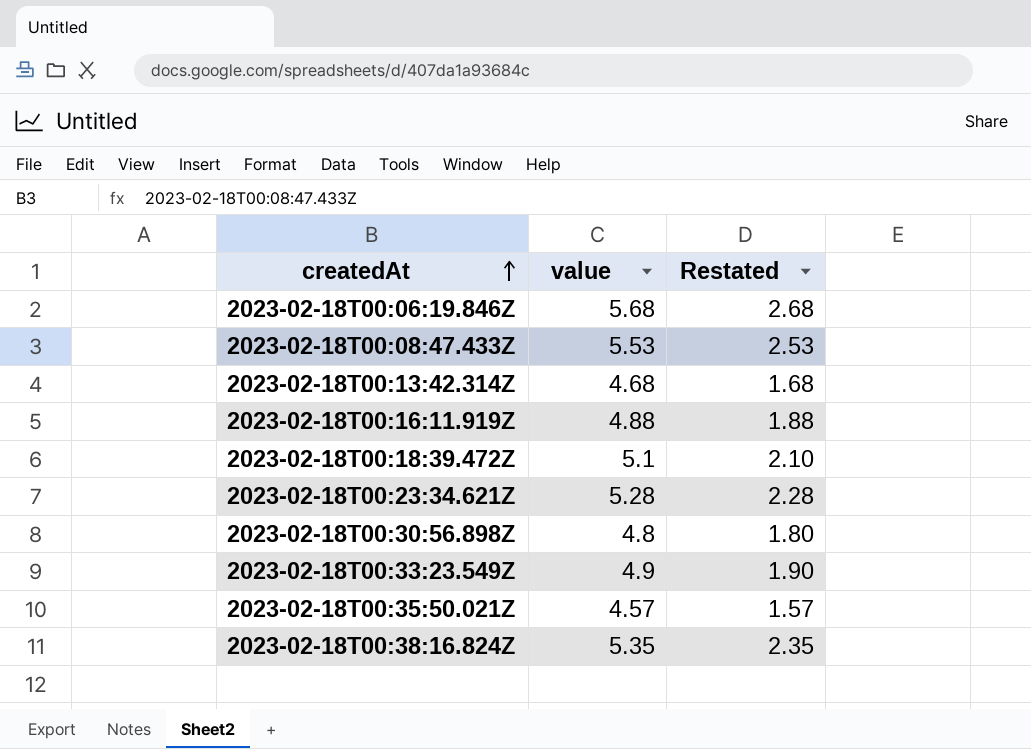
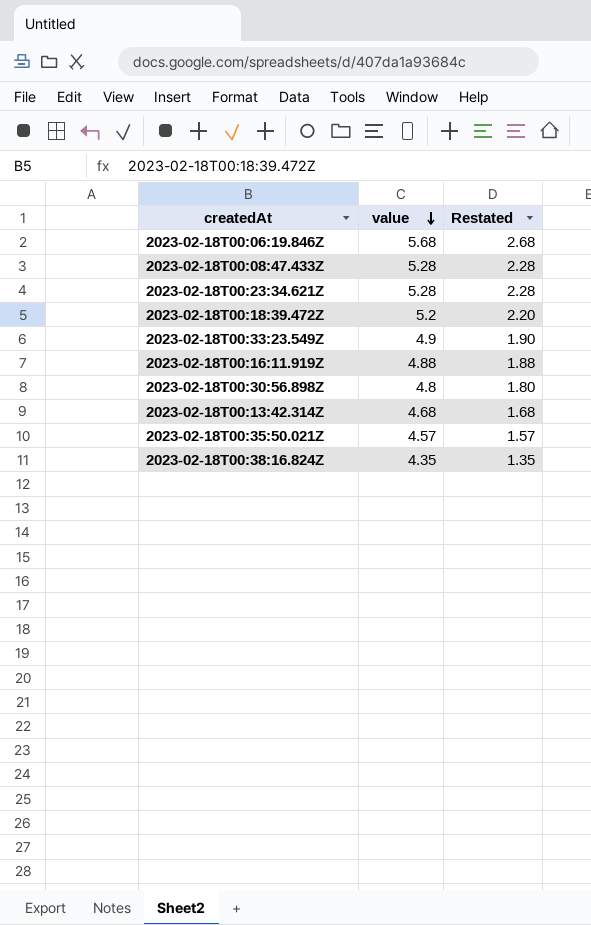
row order: createdAt ascending -> value descending
2023-02-18T00:08:47.433Z | value: 5.53 -> 5.28
2023-02-18T00:08:47.433Z | Restated: 2.53 -> 2.28
2023-02-18T00:18:39.472Z | value: 5.1 -> 5.2
2023-02-18T00:18:39.472Z | Restated: 2.10 -> 2.20
2023-02-18T00:38:16.824Z | value: 5.35 -> 4.35
2023-02-18T00:38:16.824Z | Restated: 2.35 -> 1.35

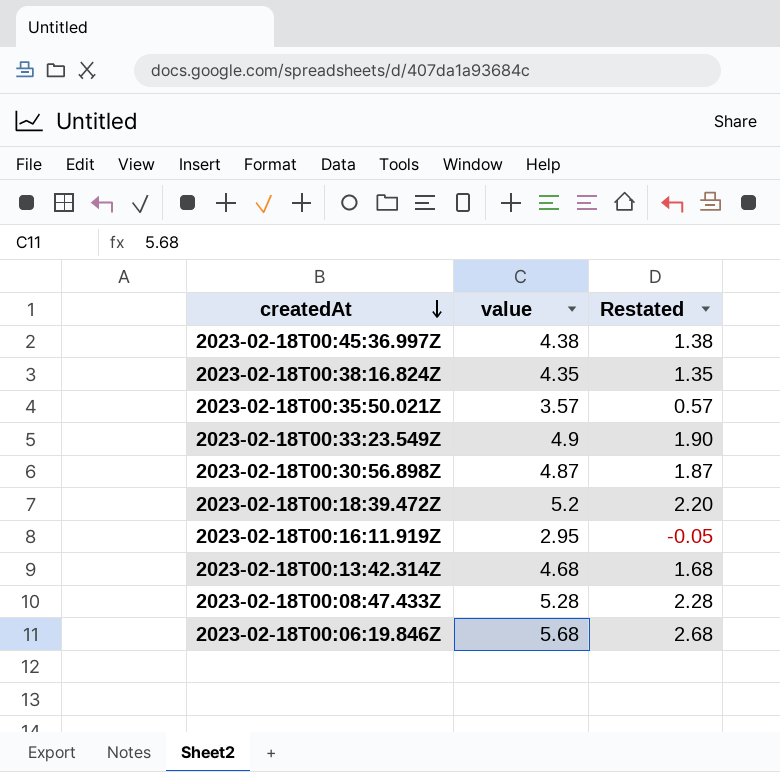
row order: value descending -> createdAt descending
row 2023-02-18T00:23:34.621Z: 5.28 | 2.28 -> none
row 2023-02-18T00:45:36.997Z: none -> 4.38 | 1.38
2023-02-18T00:35:50.021Z | value: 4.57 -> 3.57
2023-02-18T00:35:50.021Z | Restated: 1.57 -> 0.57
2023-02-18T00:30:56.898Z | value: 4.8 -> 4.87
2023-02-18T00:30:56.898Z | Restated: 1.80 -> 1.87
2023-02-18T00:16:11.919Z | value: 4.88 -> 2.95
2023-02-18T00:16:11.919Z | Restated: 1.88 -> -0.05

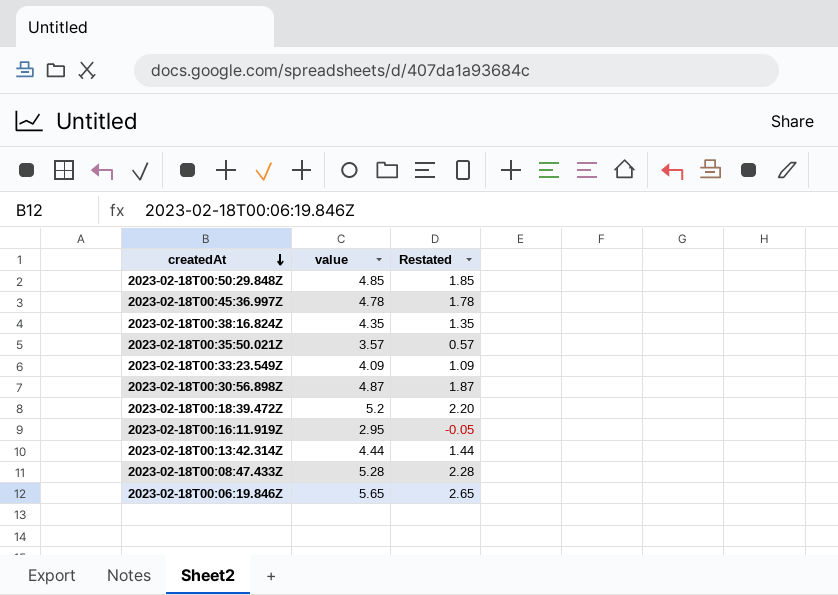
row 2023-02-18T00:50:29.848Z: none -> 4.85 | 1.85
2023-02-18T00:45:36.997Z | value: 4.38 -> 4.78
2023-02-18T00:45:36.997Z | Restated: 1.38 -> 1.78
2023-02-18T00:33:23.549Z | value: 4.9 -> 4.09
2023-02-18T00:33:23.549Z | Restated: 1.90 -> 1.09
2023-02-18T00:13:42.314Z | value: 4.68 -> 4.44
2023-02-18T00:13:42.314Z | Restated: 1.68 -> 1.44
2023-02-18T00:06:19.846Z | value: 5.68 -> 5.65
2023-02-18T00:06:19.846Z | Restated: 2.68 -> 2.65

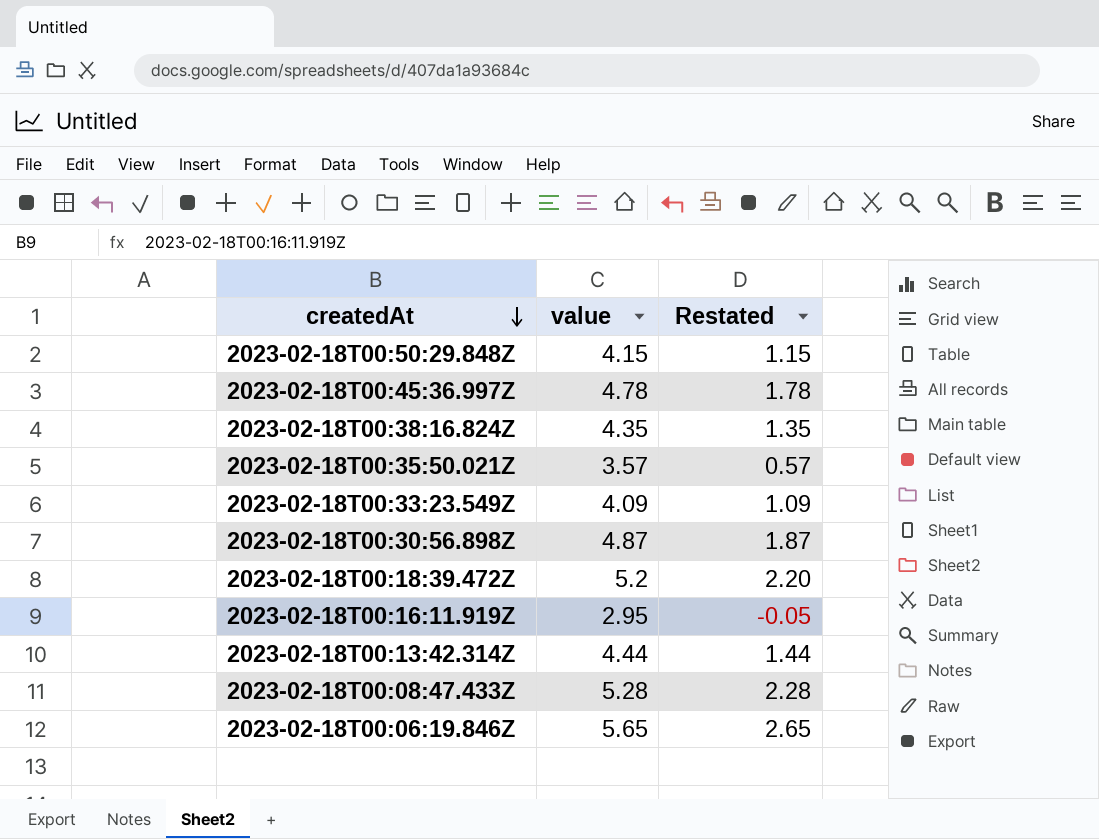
2023-02-18T00:50:29.848Z | value: 4.85 -> 4.15
2023-02-18T00:50:29.848Z | Restated: 1.85 -> 1.15

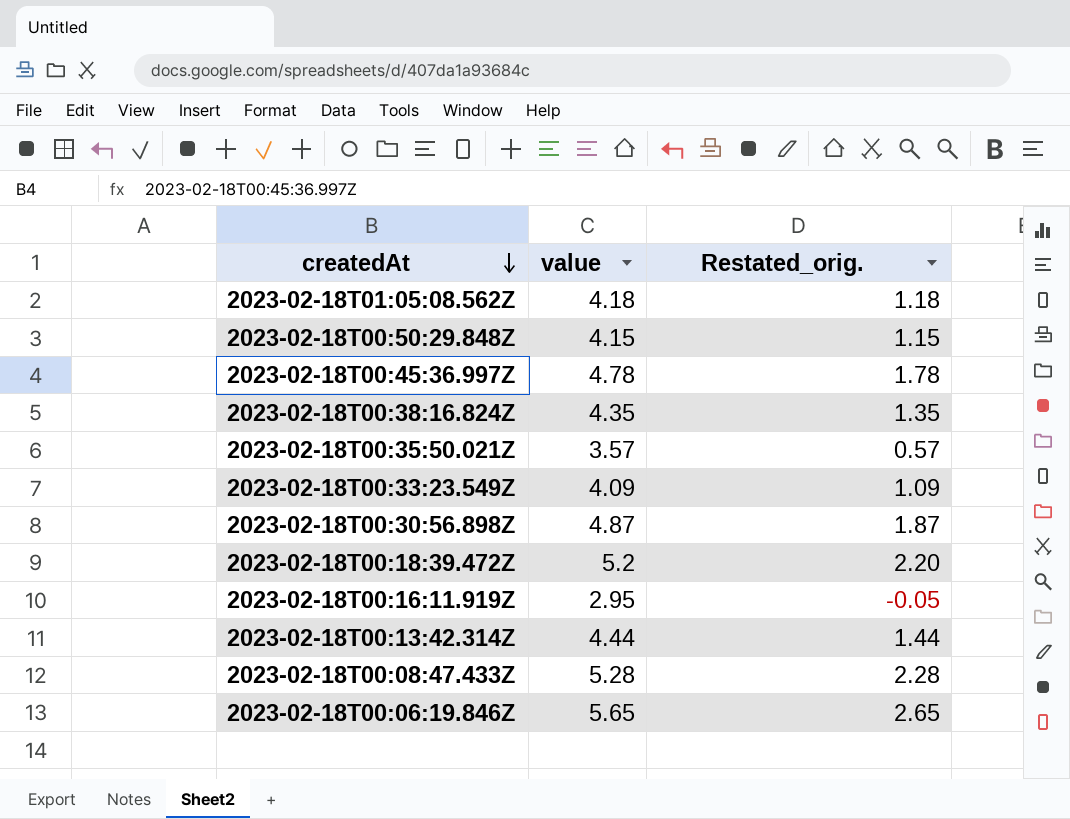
column name: Restated -> Restated_orig.
row 2023-02-18T01:05:08.562Z: none -> 4.18 | 1.18

